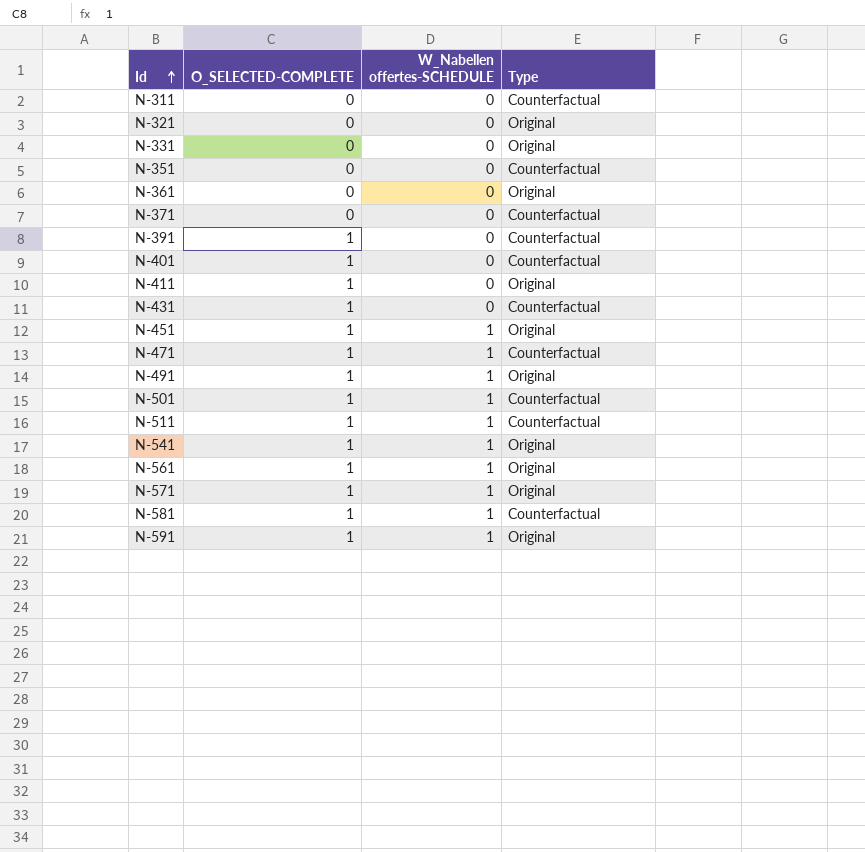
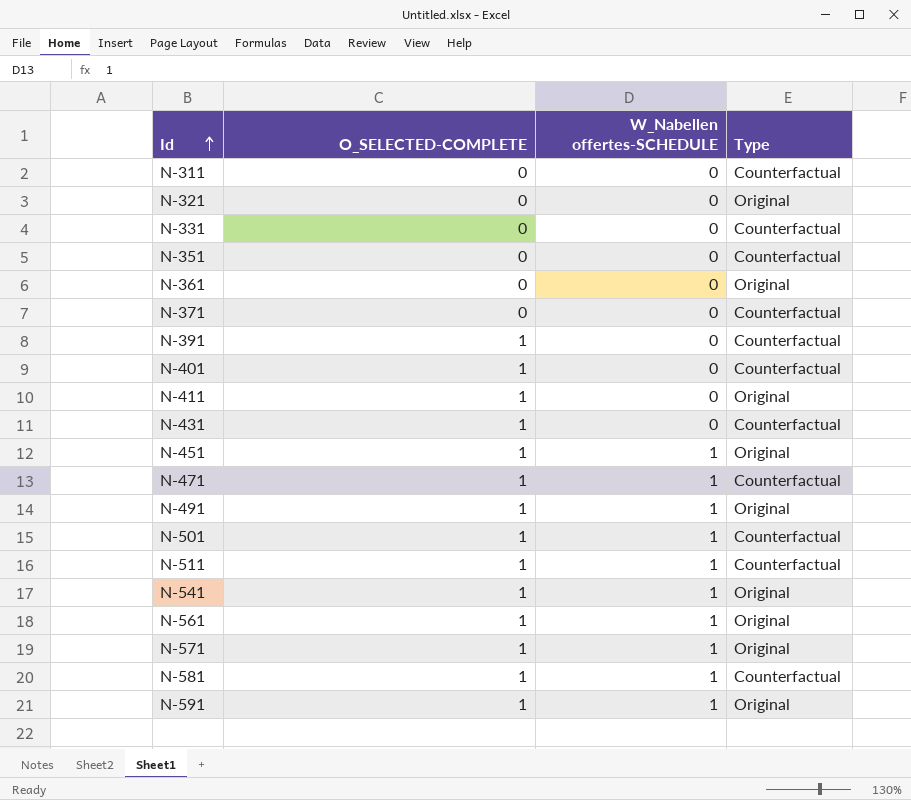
N-331 | Type: Original -> Counterfactual

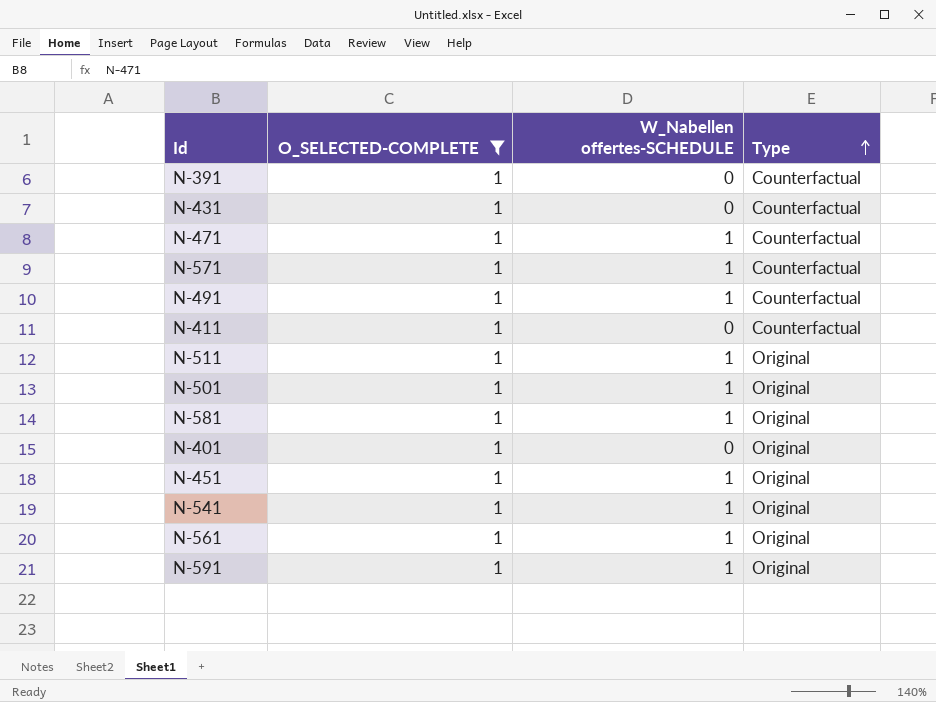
filter: none -> O_SELECTED-COMPLETE = 1
row order: Id ascending -> Type ascending
N-571 | Type: Original -> Counterfactual
N-491 | Type: Original -> Counterfactual
N-411 | Type: Original -> Counterfactual
N-511 | Type: Counterfactual -> Original
N-501 | Type: Counterfactual -> Original
N-581 | Type: Counterfactual -> Original
N-401 | Type: Counterfactual -> Original

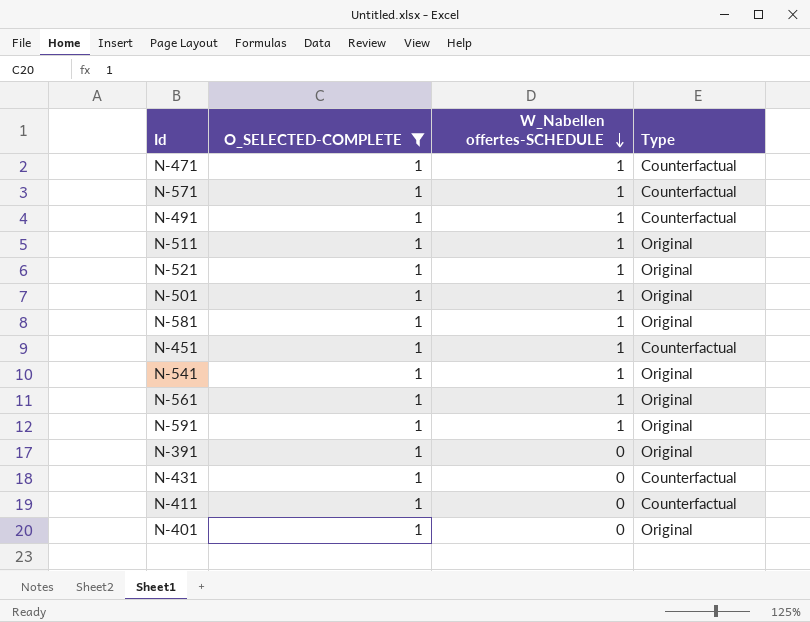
row order: Type ascending -> W_Nabellen offertes-SCHEDULE descending
row N-521: none -> 1 | 1 | Original
N-451 | Type: Original -> Counterfactual
N-391 | Type: Counterfactual -> Original

